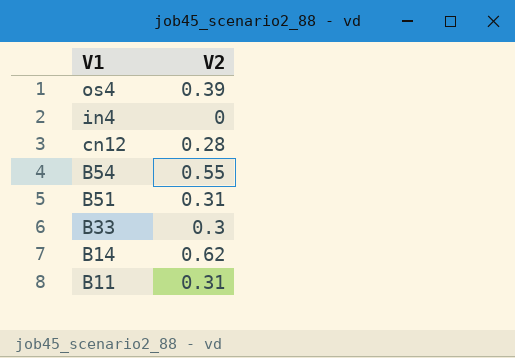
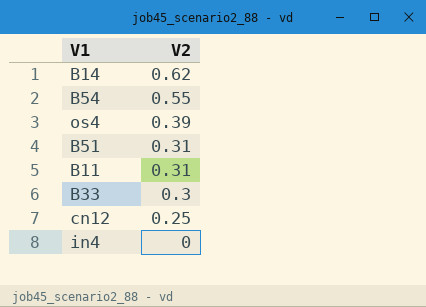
row order: V1 descending -> V2 descending
cn12 | V2: 0.28 -> 0.25

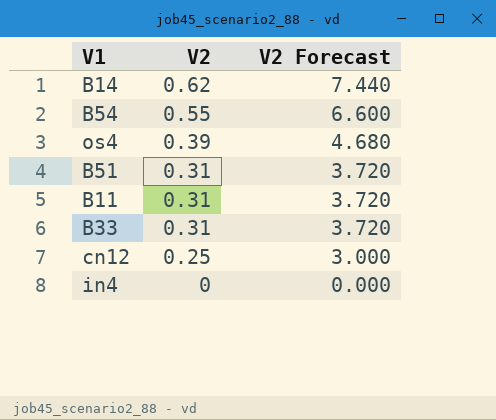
column V2 Forecast | formula: none -> [V2] * 12
B33 | V2: 0.3 -> 0.31

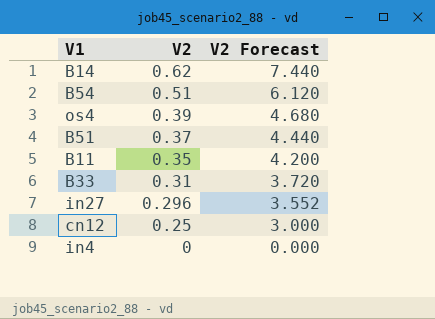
B54 | V2: 0.55 -> 0.51
B54 | V2 Forecast: 6.600 -> 6.120
B51 | V2: 0.31 -> 0.37
B51 | V2 Forecast: 3.720 -> 4.440
B11 | V2: 0.31 -> 0.35
B11 | V2 Forecast: 3.720 -> 4.200
row in27: none -> 0.296 | 3.552

